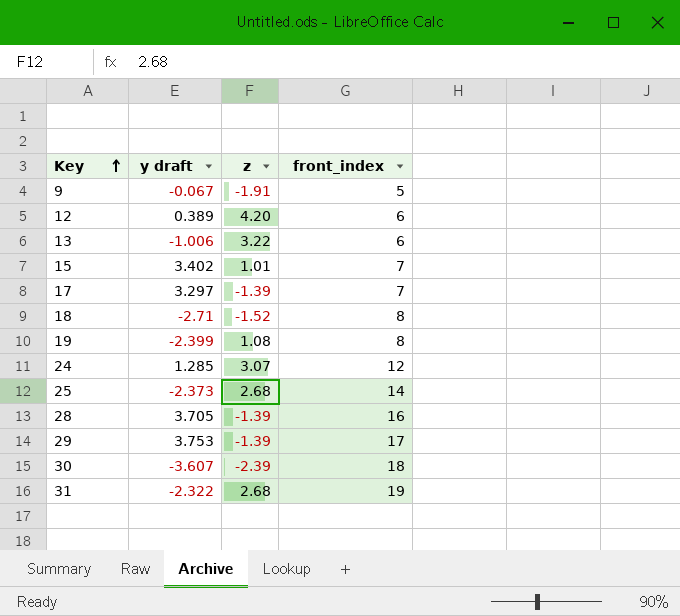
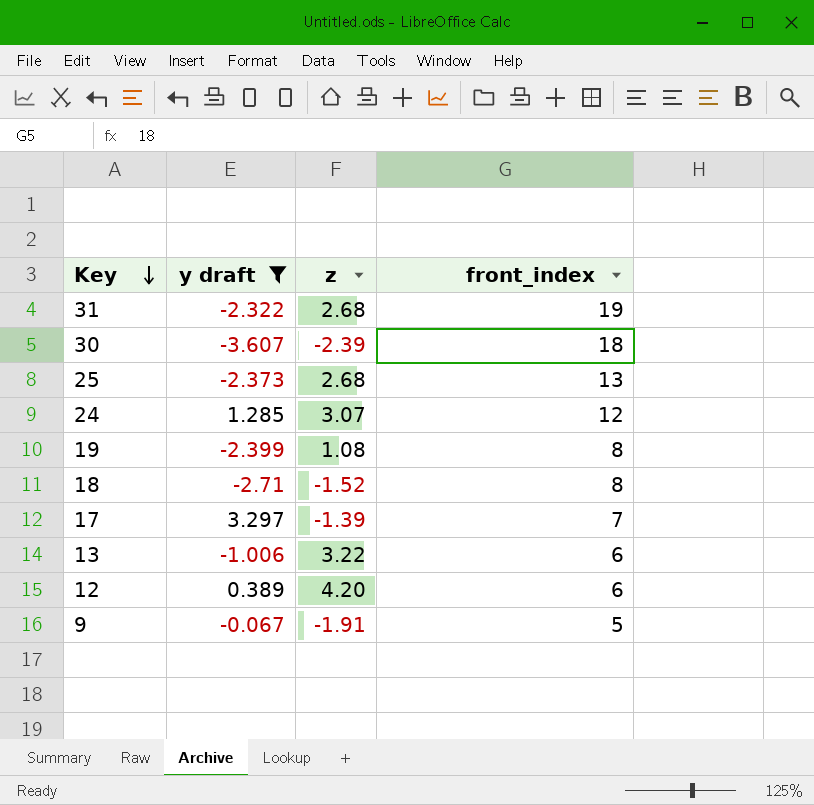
filter: none -> y draft <= 3.297
row order: Key ascending -> Key descending
25 | front_index: 14 -> 13

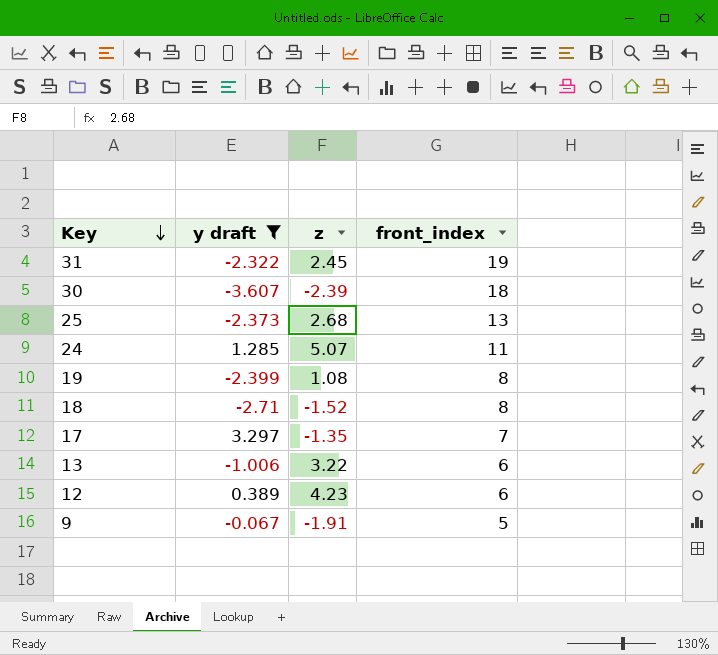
31 | z: 2.68 -> 2.45
24 | z: 3.07 -> 5.07
24 | front_index: 12 -> 11
17 | z: -1.39 -> -1.35
12 | z: 4.20 -> 4.23

